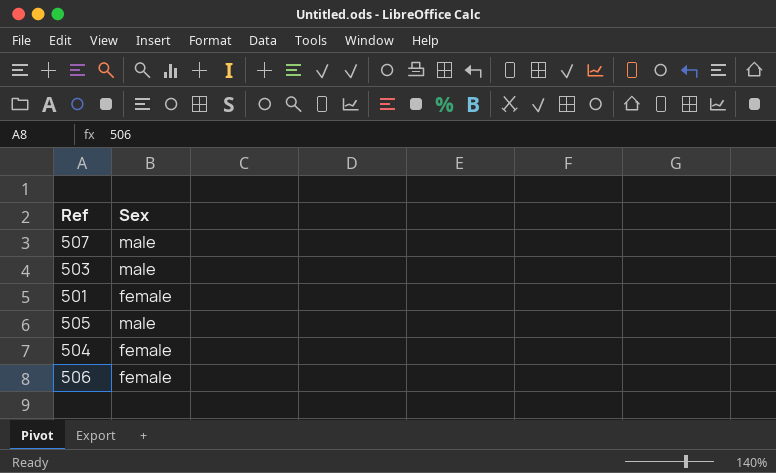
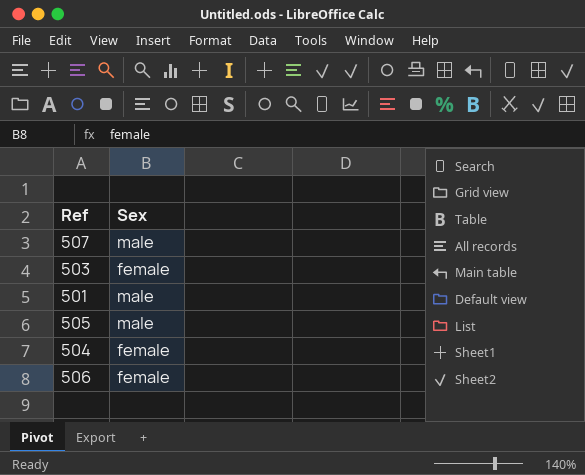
503 | Sex: male -> female
501 | Sex: female -> male

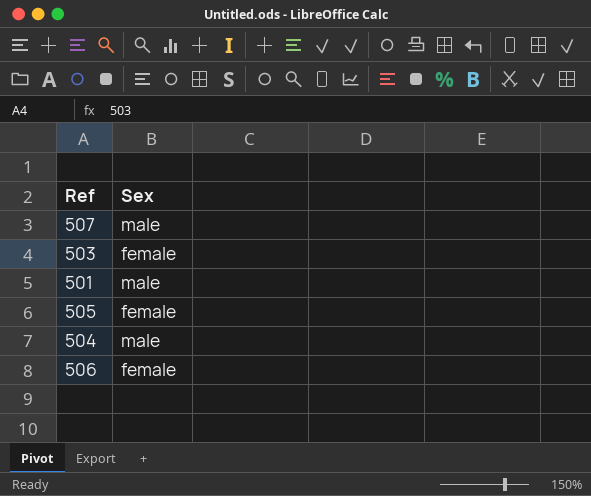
505 | Sex: male -> female
504 | Sex: female -> male

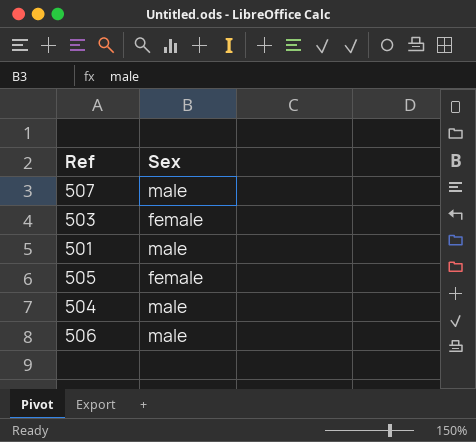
506 | Sex: female -> male

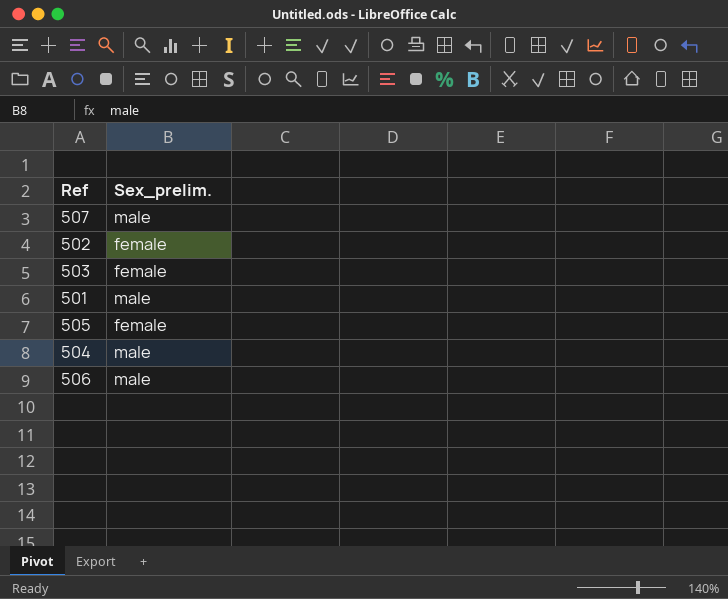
column name: Sex -> Sex_prelim.
row 502: none -> female

